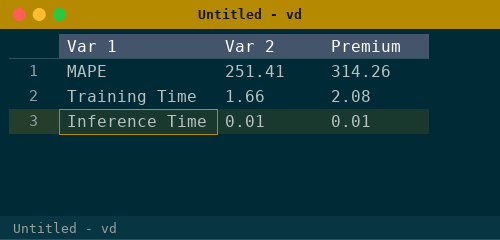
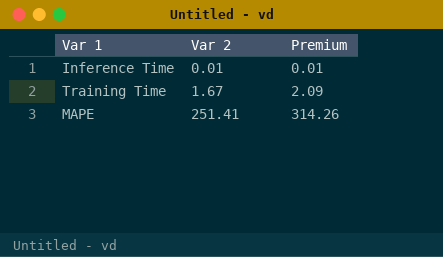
row order: Var 2 descending -> Var 2 ascending
Training Time | Var 2: 1.66 -> 1.67
Training Time | Premium: 2.08 -> 2.09

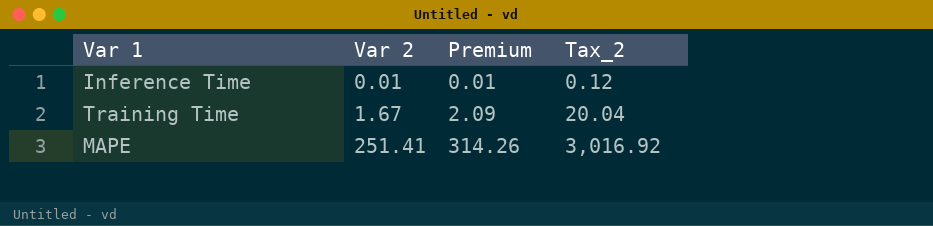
column Tax_2 | formula: none -> [Var 2] * 12

